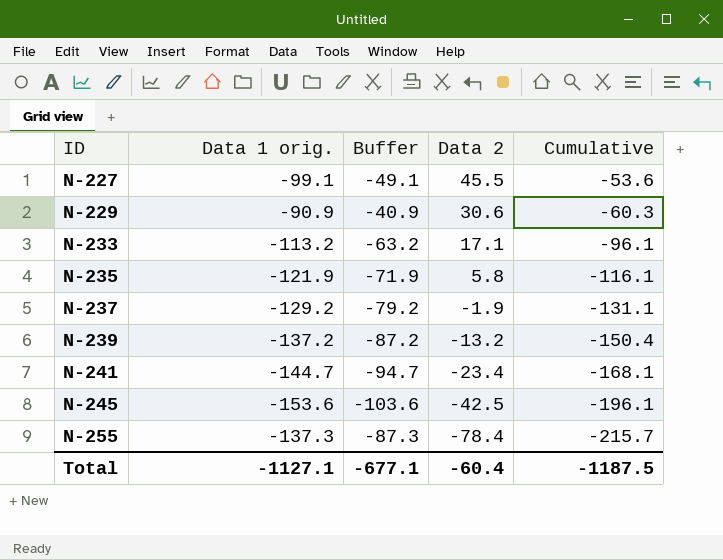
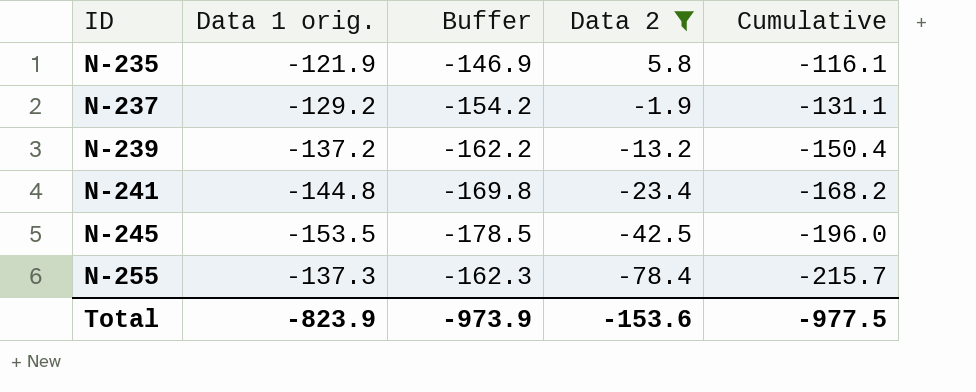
filter: none -> Data 2 <= 5.8
column Buffer | formula: [Data 1 orig.] + 50 -> [Data 1 orig.] - 25
N-241 | Data 1 orig.: -144.7 -> -144.8
N-241 | Cumulative: -168.1 -> -168.2
N-245 | Data 1 orig.: -153.6 -> -153.5
N-245 | Cumulative: -196.1 -> -196.0
Total | Data 1 orig.: -1127.1 -> -823.9
Total | Buffer: -677.1 -> -973.9
Total | Data 2: -60.4 -> -153.6
Total | Cumulative: -1187.5 -> -977.5

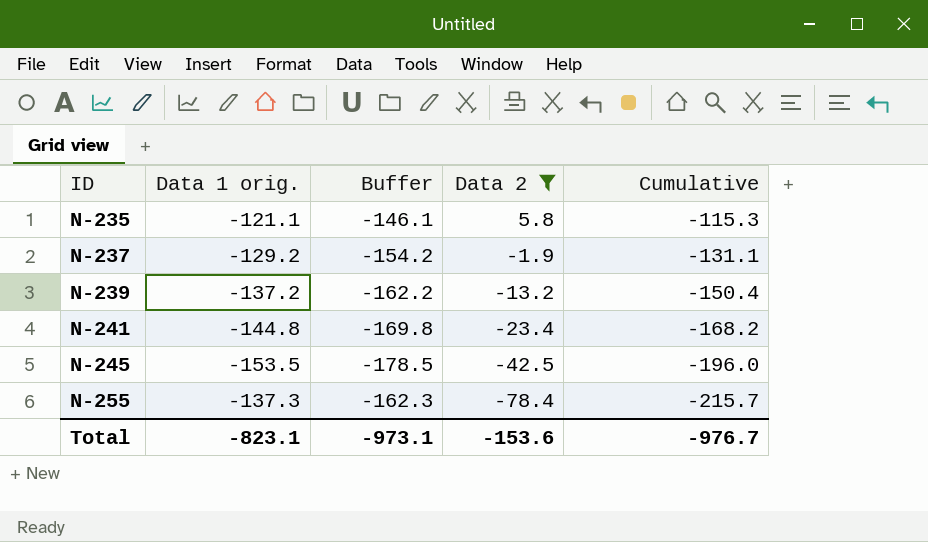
N-235 | Data 1 orig.: -121.9 -> -121.1
N-235 | Buffer: -146.9 -> -146.1
N-235 | Cumulative: -116.1 -> -115.3
Total | Data 1 orig.: -823.9 -> -823.1
Total | Buffer: -973.9 -> -973.1
Total | Cumulative: -977.5 -> -976.7

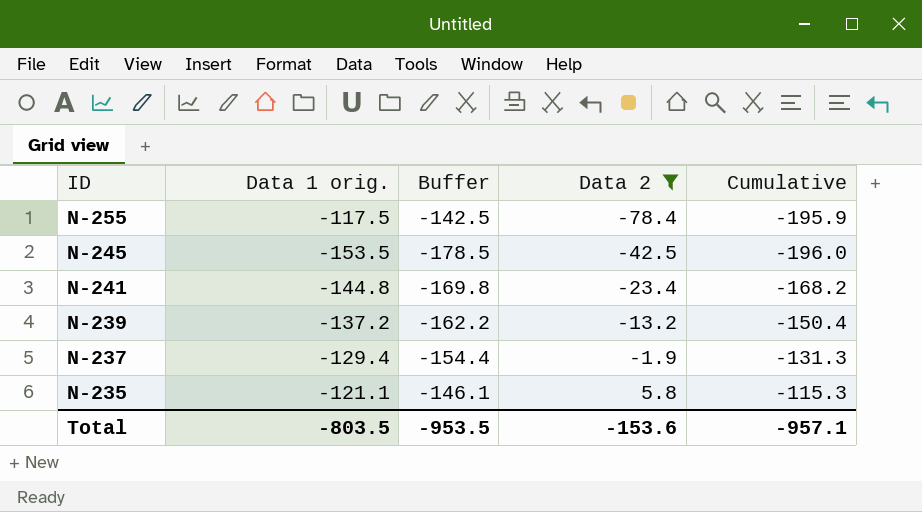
row order: ID ascending -> ID descending
N-255 | Data 1 orig.: -137.3 -> -117.5
N-255 | Buffer: -162.3 -> -142.5
N-255 | Cumulative: -215.7 -> -195.9
N-237 | Data 1 orig.: -129.2 -> -129.4
N-237 | Buffer: -154.2 -> -154.4
N-237 | Cumulative: -131.1 -> -131.3
Total | Data 1 orig.: -823.1 -> -803.5
Total | Buffer: -973.1 -> -953.5
Total | Cumulative: -976.7 -> -957.1

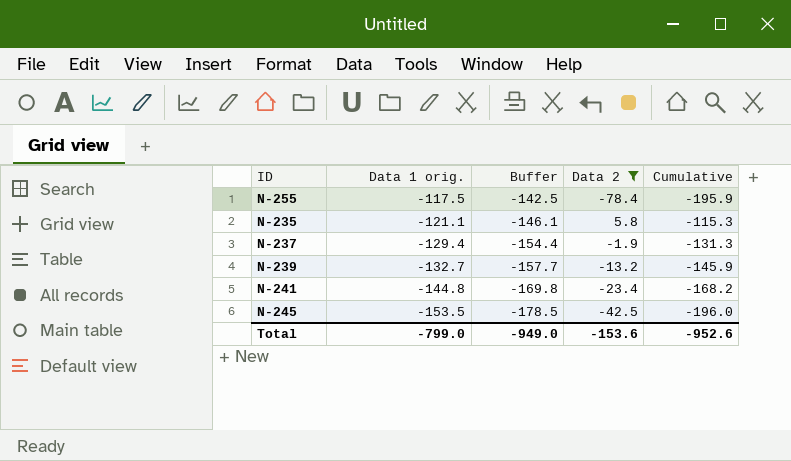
row order: ID descending -> Data 1 orig. descending
N-239 | Data 1 orig.: -137.2 -> -132.7
N-239 | Buffer: -162.2 -> -157.7
N-239 | Cumulative: -150.4 -> -145.9
Total | Data 1 orig.: -803.5 -> -799.0
Total | Buffer: -953.5 -> -949.0
Total | Cumulative: -957.1 -> -952.6

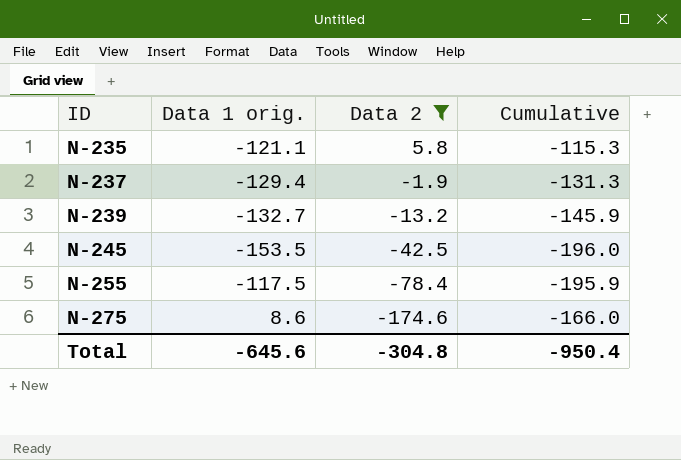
row order: Data 1 orig. descending -> ID ascending
column Buffer | formula: [Data 1 orig.] - 25 -> none
row N-241: -144.8 | -169.8 | -23.4 | -168.2 -> none
row N-275: none -> 8.6 | -174.6 | -166.0
Total | Data 1 orig.: -799.0 -> -645.6
Total | Data 2: -153.6 -> -304.8
Total | Cumulative: -952.6 -> -950.4

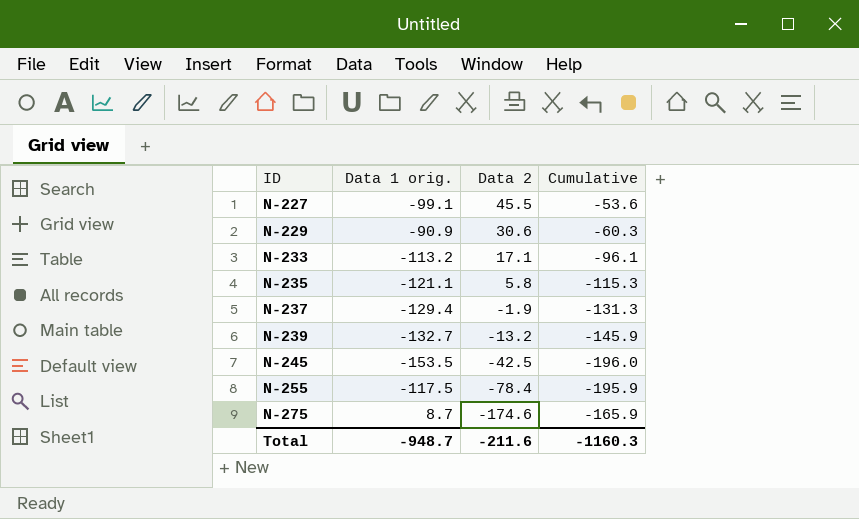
filter: Data 2 <= 5.8 -> none
N-275 | Data 1 orig.: 8.6 -> 8.7
N-275 | Cumulative: -166.0 -> -165.9
Total | Data 1 orig.: -645.6 -> -948.7
Total | Data 2: -304.8 -> -211.6
Total | Cumulative: -950.4 -> -1160.3

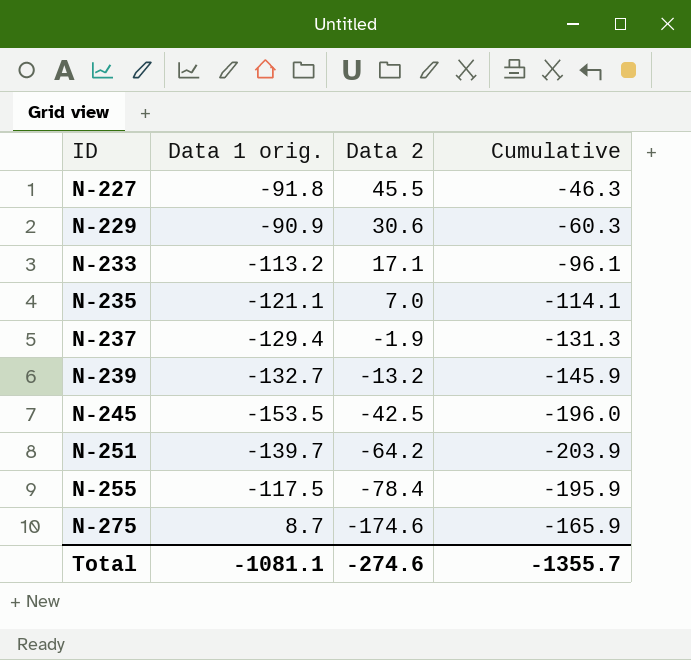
N-227 | Data 1 orig.: -99.1 -> -91.8
N-227 | Cumulative: -53.6 -> -46.3
N-235 | Data 2: 5.8 -> 7.0
N-235 | Cumulative: -115.3 -> -114.1
row N-251: none -> -139.7 | -64.2 | -203.9
Total | Data 1 orig.: -948.7 -> -1081.1
Total | Data 2: -211.6 -> -274.6
Total | Cumulative: -1160.3 -> -1355.7

